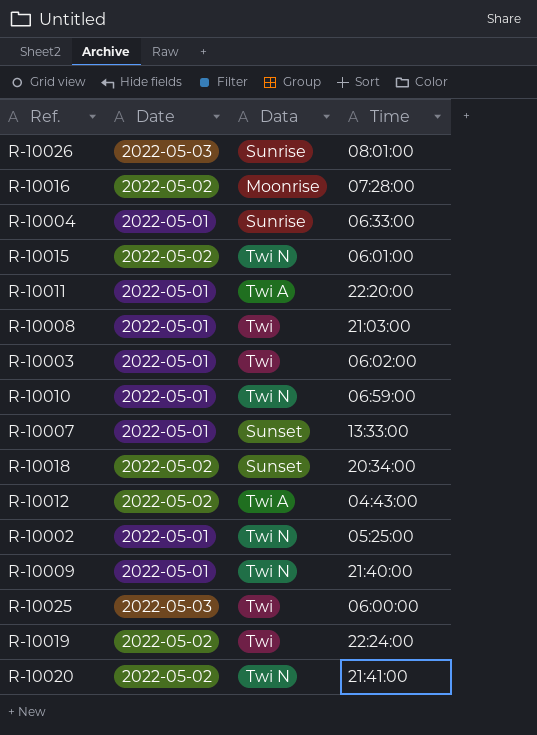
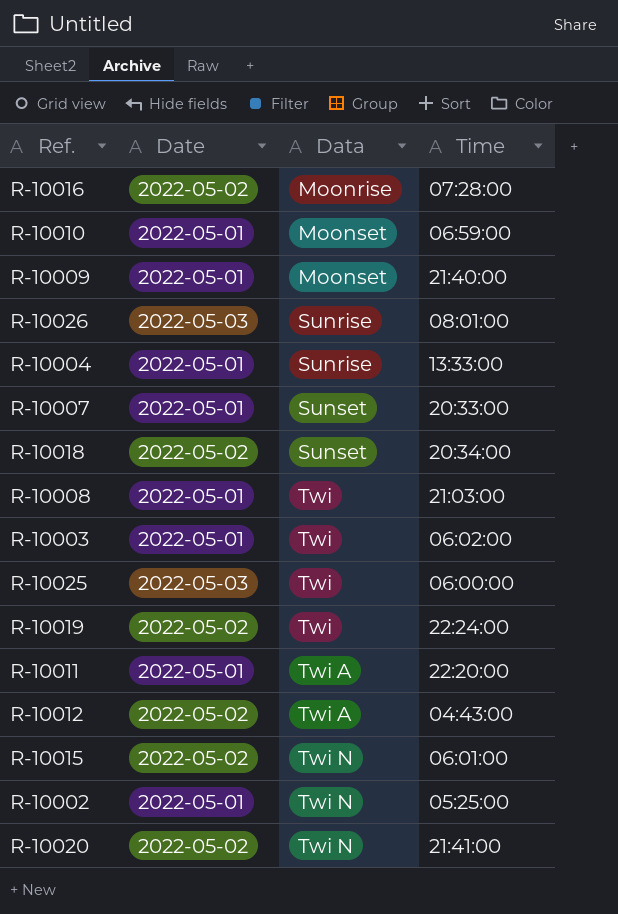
row order: none -> Data ascending
R-10010 | Data: Twi N -> Moonset
R-10009 | Data: Twi N -> Moonset
R-10004 | Time: 06:33:00 -> 13:33:00
R-10007 | Time: 13:33:00 -> 20:33:00

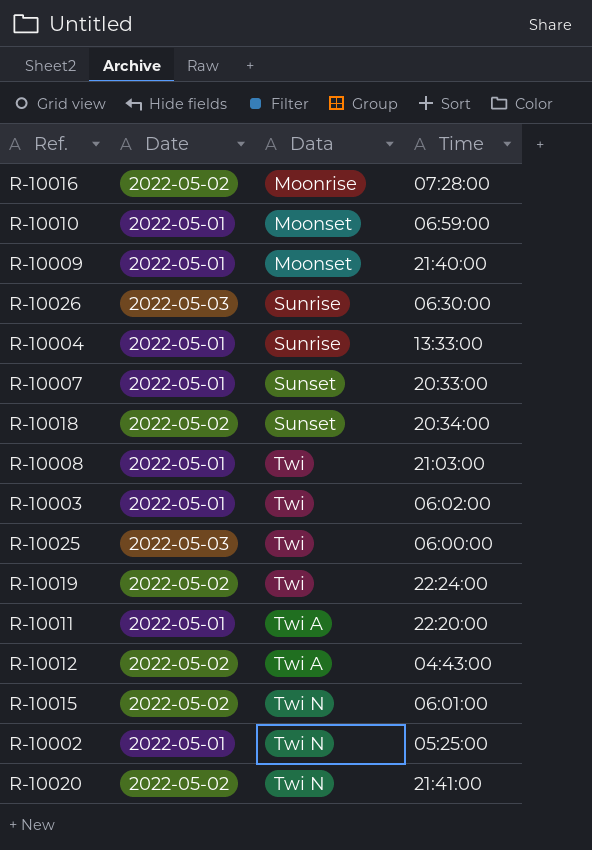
R-10026 | Time: 08:01:00 -> 06:30:00

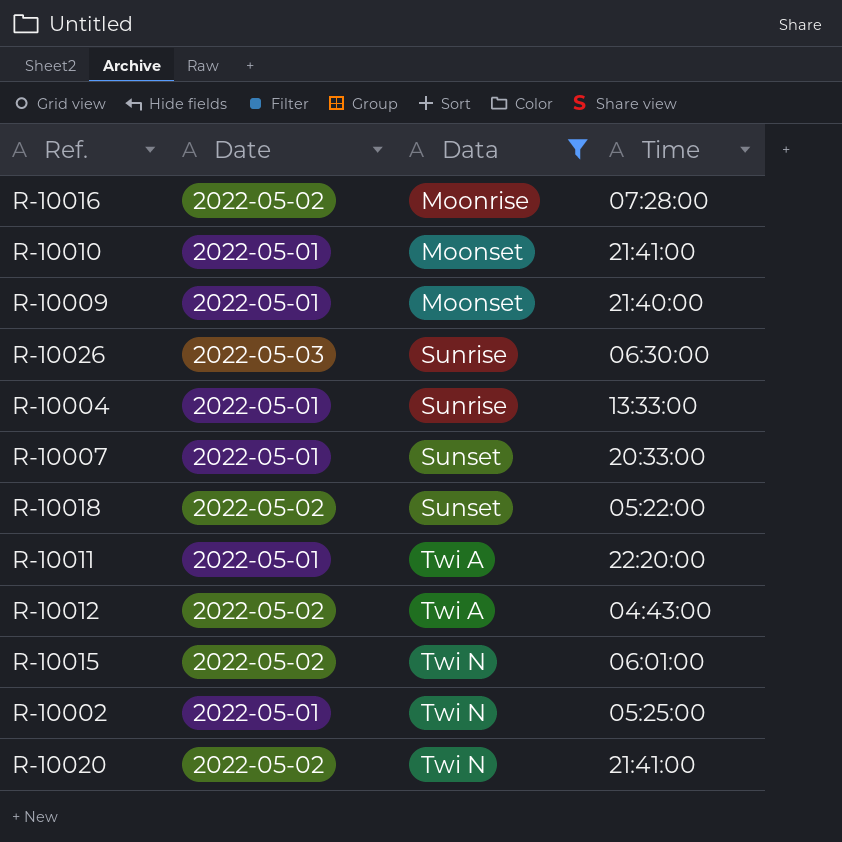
filter: none -> Data != Twi
R-10010 | Time: 06:59:00 -> 21:41:00
R-10018 | Time: 20:34:00 -> 05:22:00

